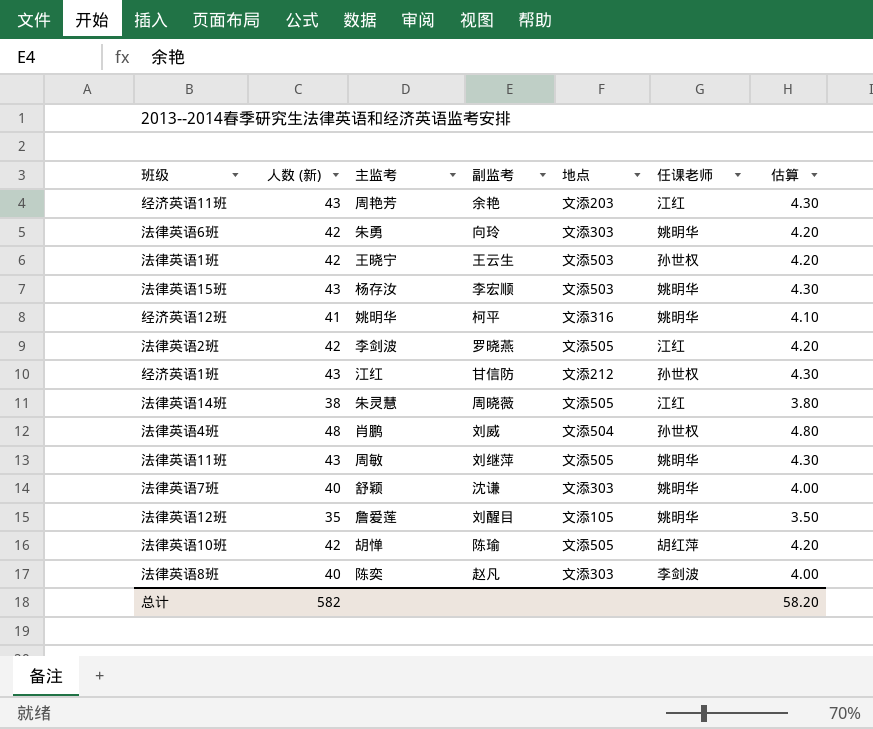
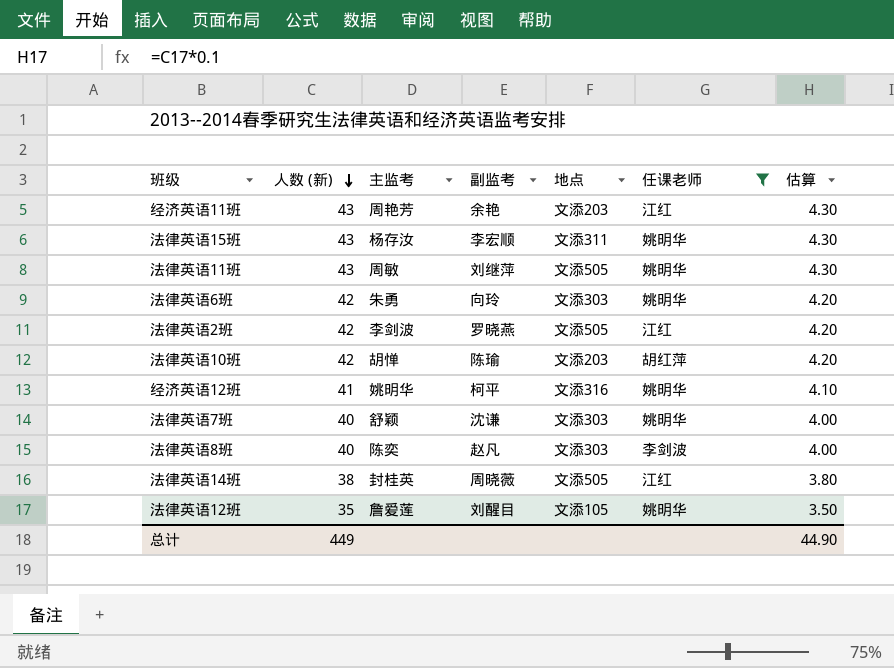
filter: none -> 任课老师 != 孙世权
row order: none -> 人数 (新) descending
法律英语15班 | 地点: 文添503 -> 文添311
法律英语10班 | 地点: 文添505 -> 文添203
法律英语14班 | 主监考: 朱灵慧 -> 封桂英
总计 | 人数 (新): 582 -> 449
总计 | 估算: 58.20 -> 44.90

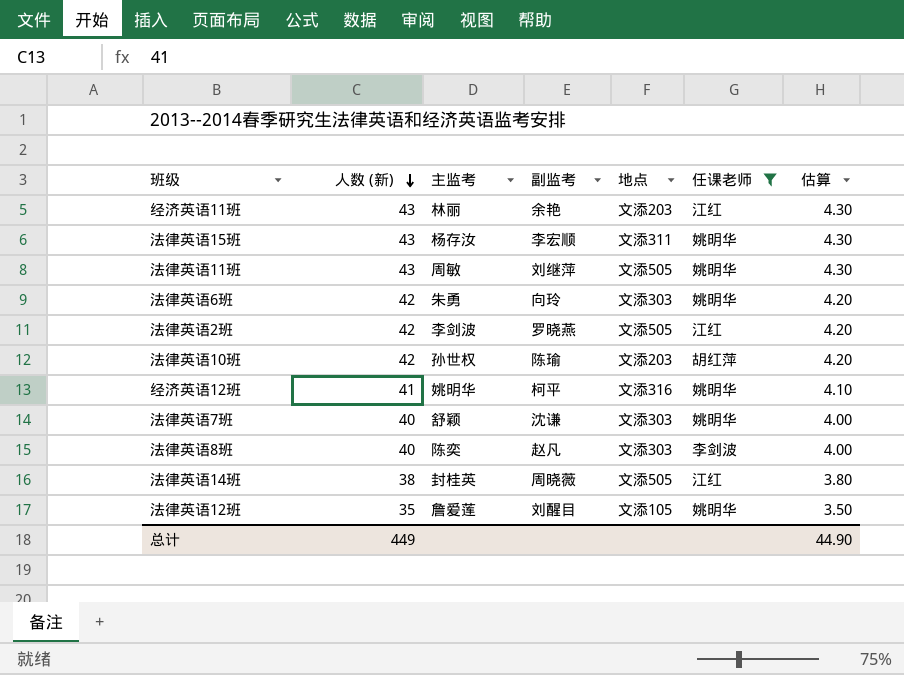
经济英语11班 | 主监考: 周艳芳 -> 林丽
法律英语10班 | 主监考: 胡惮 -> 孙世权

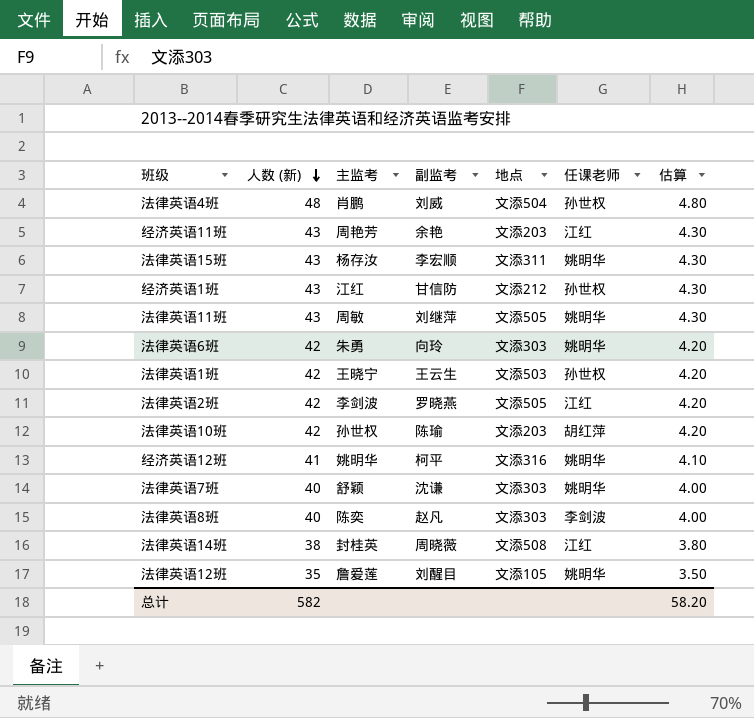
filter: 任课老师 != 孙世权 -> none
经济英语11班 | 主监考: 林丽 -> 周艳芳
法律英语14班 | 地点: 文添505 -> 文添508
总计 | 人数 (新): 449 -> 582
总计 | 估算: 44.90 -> 58.20

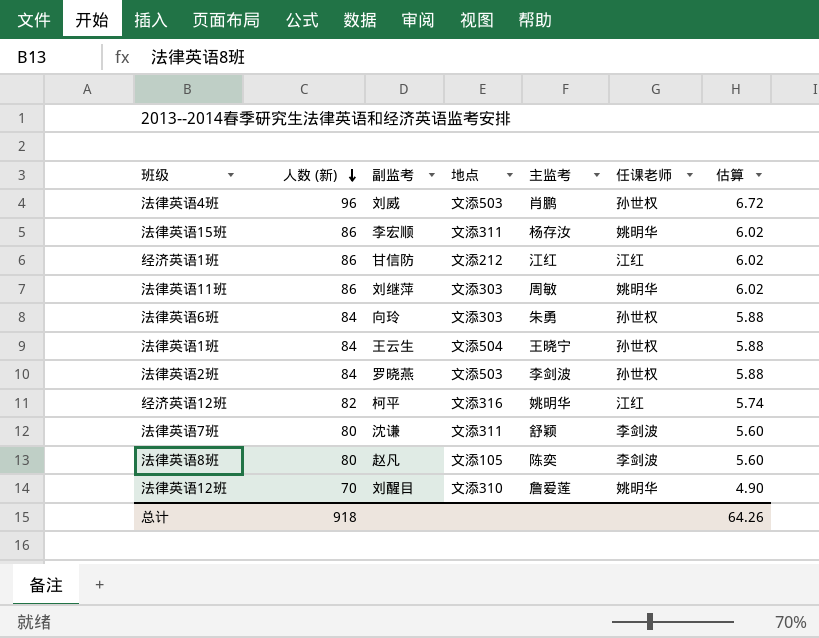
column 主监考 | position: 3 -> 5
column 估算 | formula: [人数 (新)] * 0.1 -> [人数 (新)] * 0.07
row 经济英语11班: 43 | 周艳芳 | 余艳 | 文添203 | 江红 | 4.30 -> none
row 法律英语10班: 42 | 孙世权 | 陈瑜 | 文添203 | 胡红萍 | 4.20 -> none
row 法律英语14班: 38 | 封桂英 | 周晓薇 | 文添508 | 江红 | 3.80 -> none
法律英语4班 | 人数 (新): 48 -> 96
法律英语4班 | 地点: 文添504 -> 文添503
法律英语15班 | 人数 (新): 43 -> 86
经济英语1班 | 人数 (新): 43 -> 86
经济英语1班 | 任课老师: 孙世权 -> 江红
法律英语11班 | 人数 (新): 43 -> 86
法律英语11班 | 地点: 文添505 -> 文添303
法律英语6班 | 人数 (新): 42 -> 84
法律英语6班 | 任课老师: 姚明华 -> 孙世权
法律英语1班 | 人数 (新): 42 -> 84
法律英语1班 | 地点: 文添503 -> 文添504
法律英语2班 | 人数 (新): 42 -> 84
法律英语2班 | 地点: 文添505 -> 文添503
法律英语2班 | 任课老师: 江红 -> 孙世权
经济英语12班 | 人数 (新): 41 -> 82
经济英语12班 | 任课老师: 姚明华 -> 江红
法律英语7班 | 人数 (新): 40 -> 80
法律英语7班 | 地点: 文添303 -> 文添311
法律英语7班 | 任课老师: 姚明华 -> 李剑波
法律英语8班 | 人数 (新): 40 -> 80
法律英语8班 | 地点: 文添303 -> 文添105
法律英语12班 | 人数 (新): 35 -> 70
法律英语12班 | 地点: 文添105 -> 文添310
总计 | 人数 (新): 582 -> 918
总计 | 估算: 58.20 -> 64.26

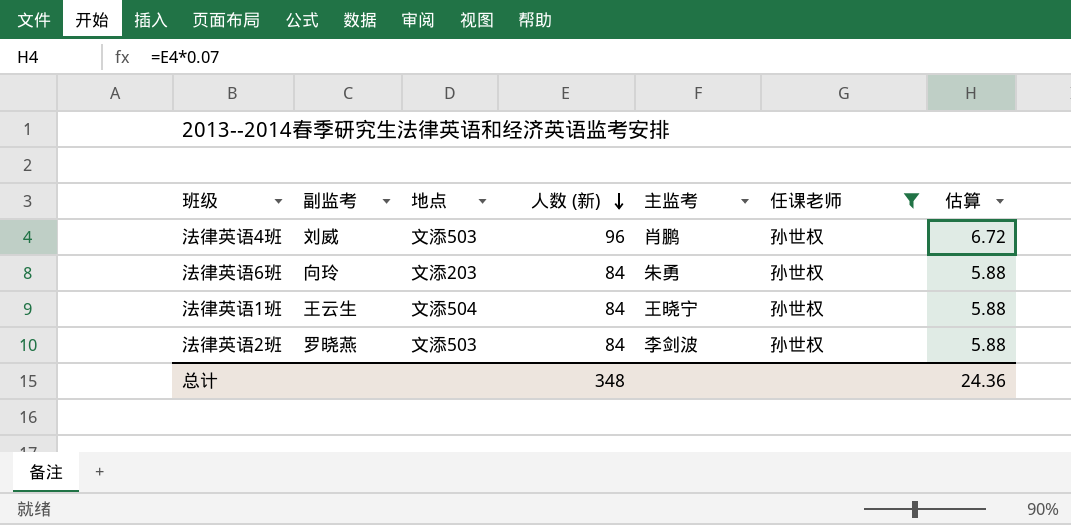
filter: none -> 任课老师 = 孙世权
column 人数 (新) | position: 2 -> 4
法律英语6班 | 地点: 文添303 -> 文添203
总计 | 人数 (新): 918 -> 348
总计 | 估算: 64.26 -> 24.36

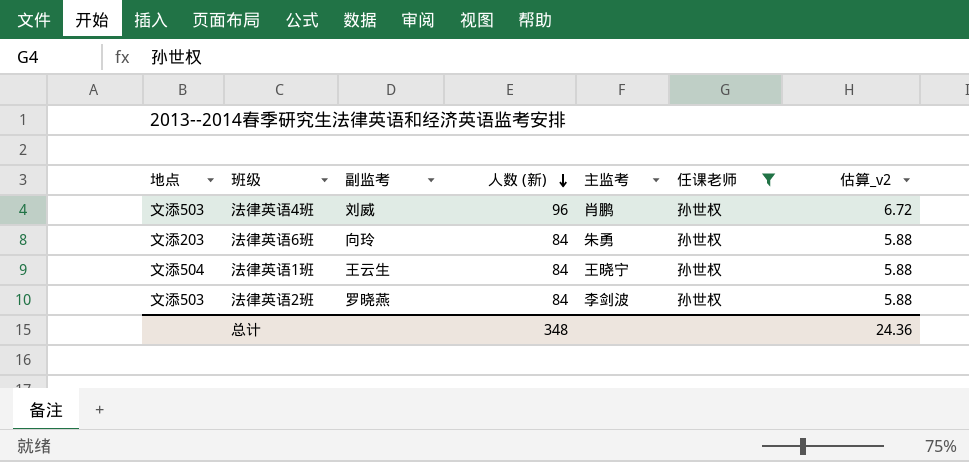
column 地点 | position: 3 -> 1
column name: 估算 -> 估算_v2

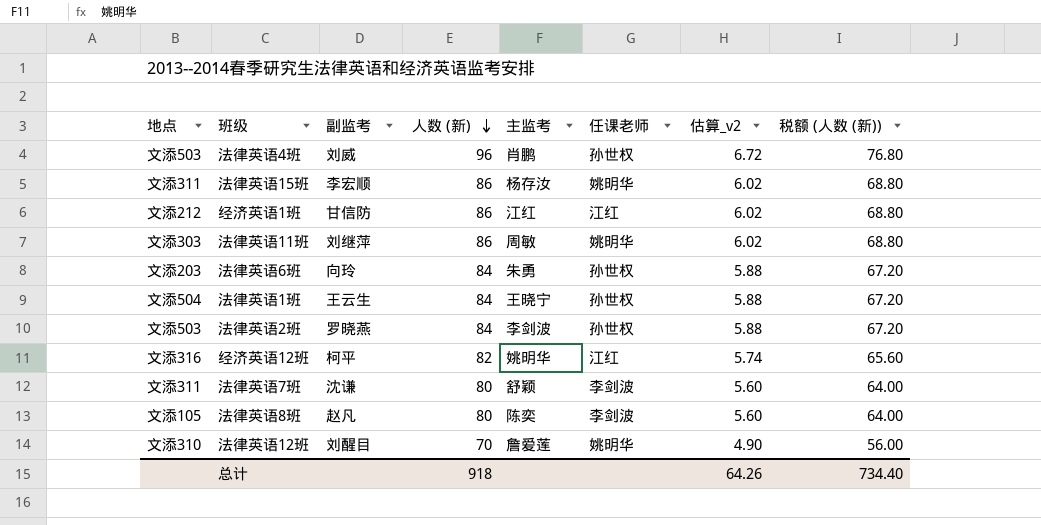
filter: 任课老师 = 孙世权 -> none
column 税额 (人数 (新)) | formula: none -> [人数 (新)] * 0.8
总计 | 人数 (新): 348 -> 918
总计 | 估算_v2: 24.36 -> 64.26

